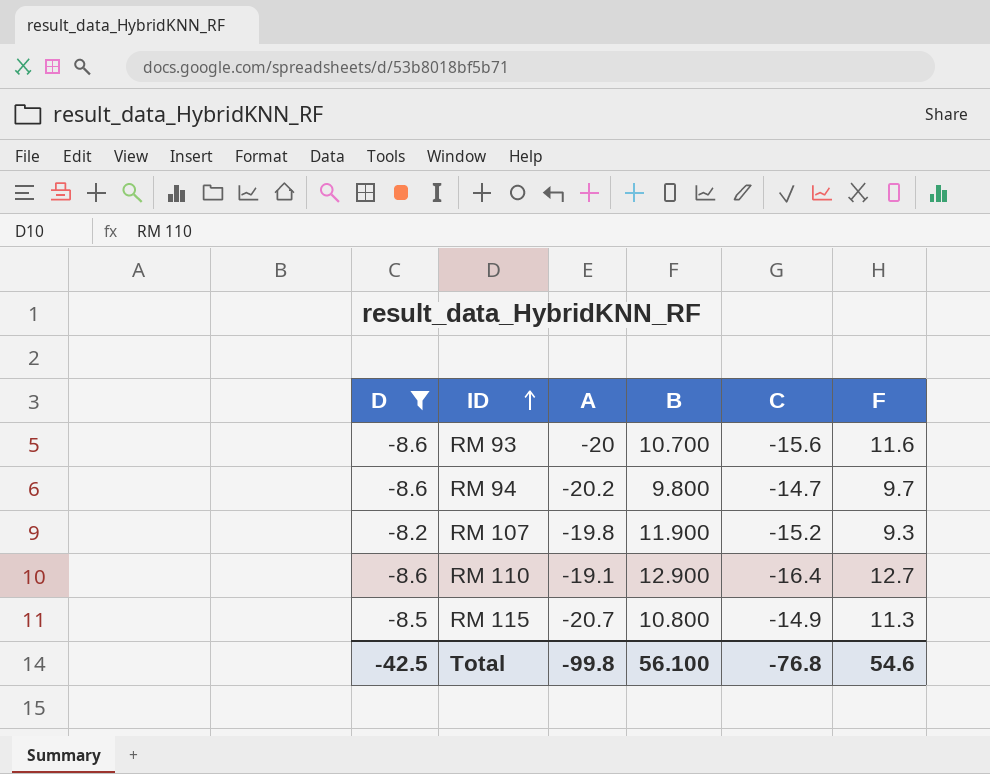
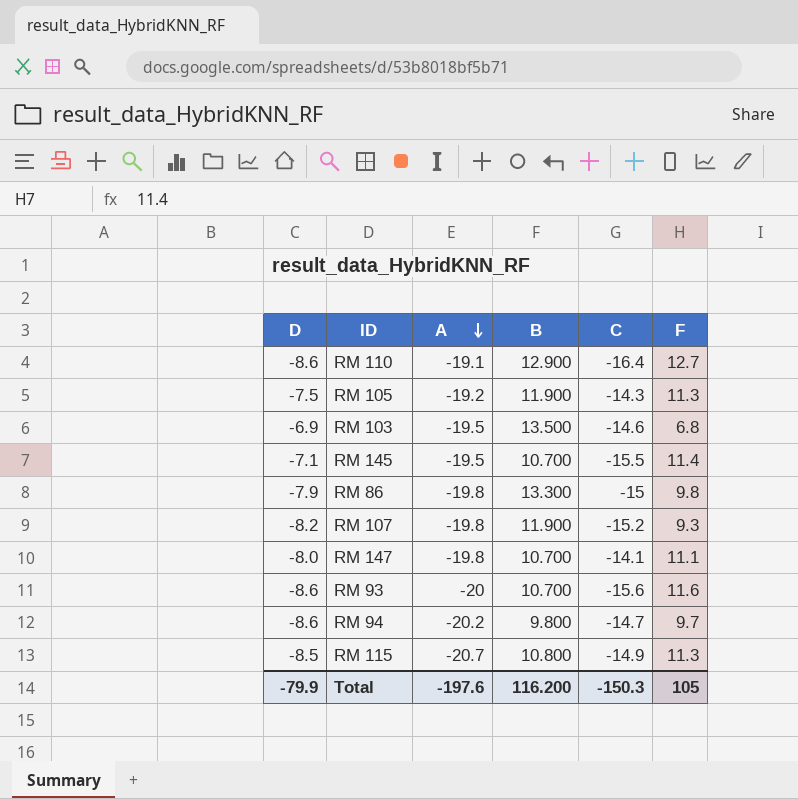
filter: D <= -8.2 -> none
row order: ID ascending -> A descending
Total | D: -42.5 -> -79.9
Total | A: -99.8 -> -197.6
Total | B: 56.100 -> 116.200
Total | C: -76.8 -> -150.3
Total | F: 54.6 -> 105

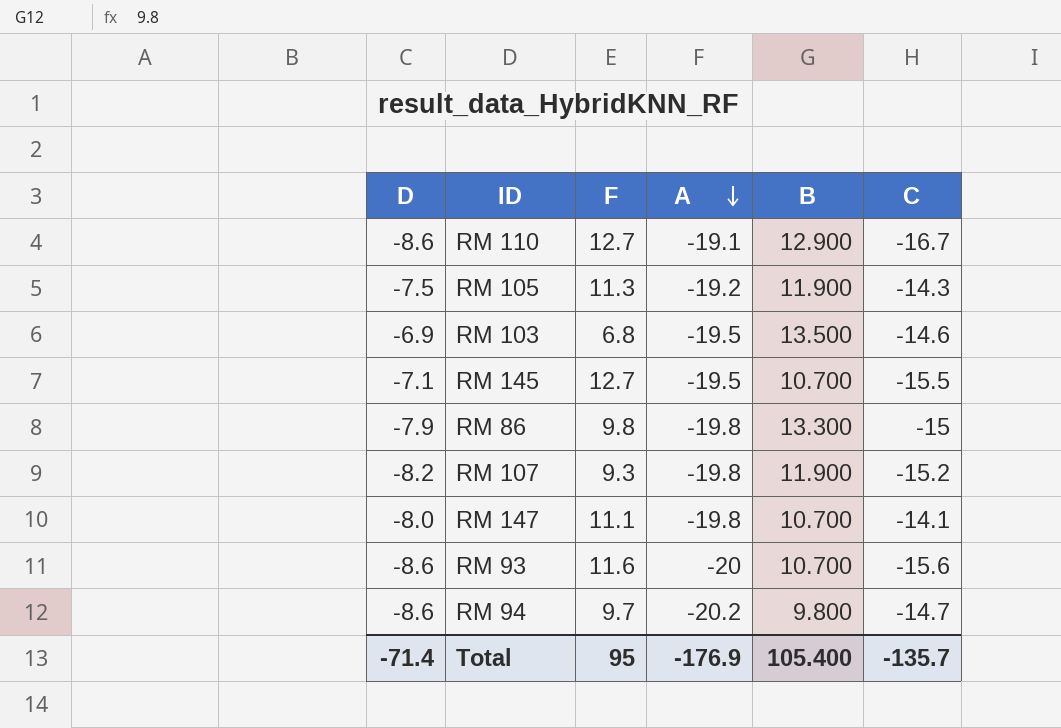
column F | position: 6 -> 3
row RM 115: -8.5 | -20.7 | 10.800 | -14.9 | 11.3 -> none
RM 110 | C: -16.4 -> -16.7
RM 145 | F: 11.4 -> 12.7
Total | D: -79.9 -> -71.4
Total | F: 105 -> 95
Total | A: -197.6 -> -176.9
Total | B: 116.200 -> 105.400
Total | C: -150.3 -> -135.7

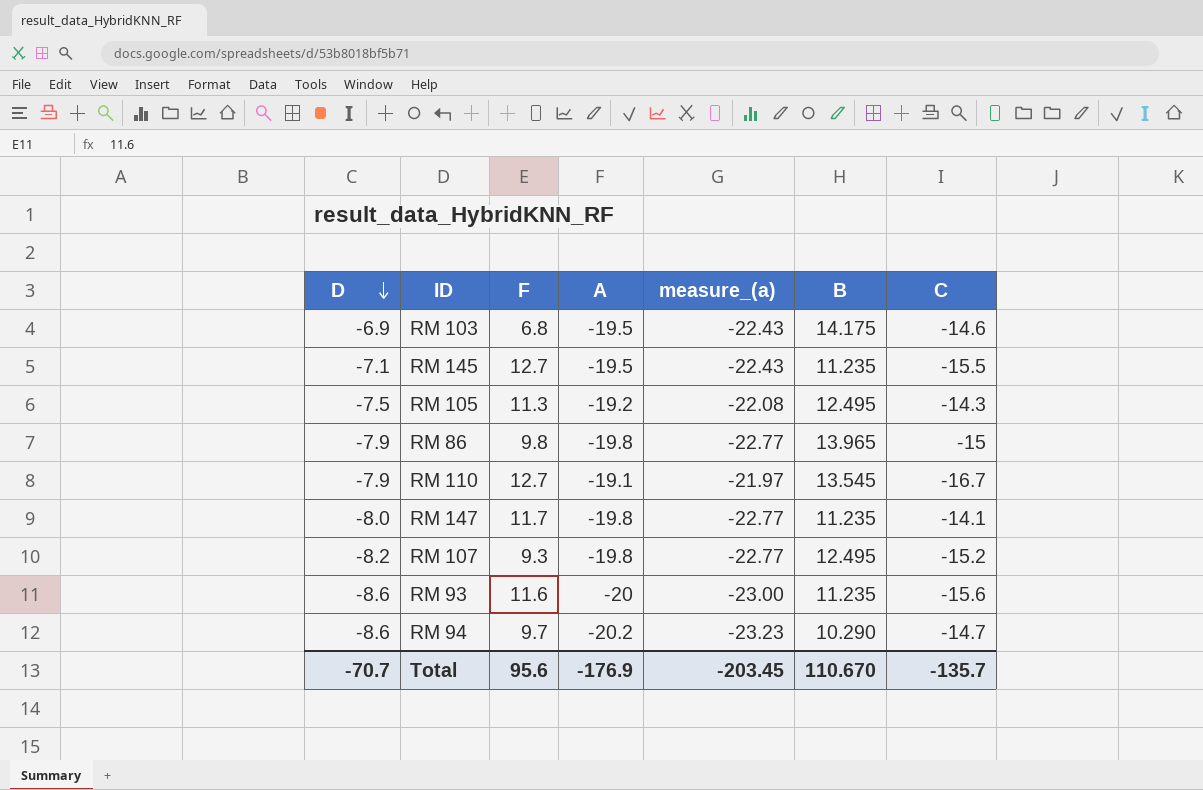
row order: A descending -> D descending
column measure_(a) | formula: none -> [A] * 1.15
RM 103 | B: 13.500 -> 14.175
RM 145 | B: 10.700 -> 11.235
RM 105 | B: 11.900 -> 12.495
RM 86 | B: 13.300 -> 13.965
RM 110 | D: -8.6 -> -7.9
RM 110 | B: 12.900 -> 13.545
RM 147 | F: 11.1 -> 11.7
RM 147 | B: 10.700 -> 11.235
RM 107 | B: 11.900 -> 12.495
RM 93 | B: 10.700 -> 11.235
RM 94 | B: 9.800 -> 10.290
Total | D: -71.4 -> -70.7
Total | F: 95 -> 95.6
Total | B: 105.400 -> 110.670

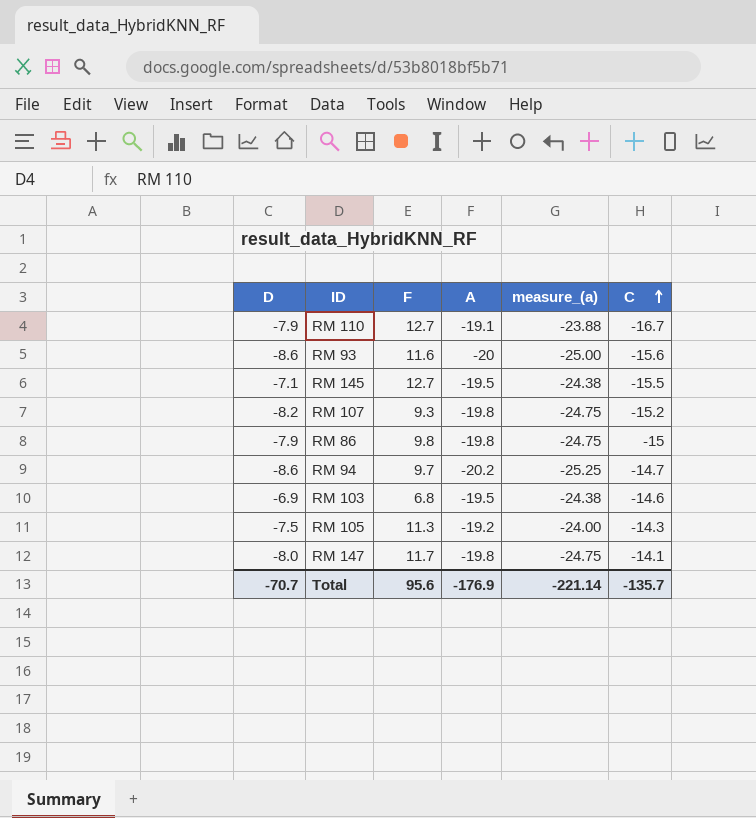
row order: D descending -> C ascending
column B | position: 6 -> none
column measure_(a) | formula: [A] * 1.15 -> [A] * 1.25
Total | measure_(a): -203.45 -> -221.14

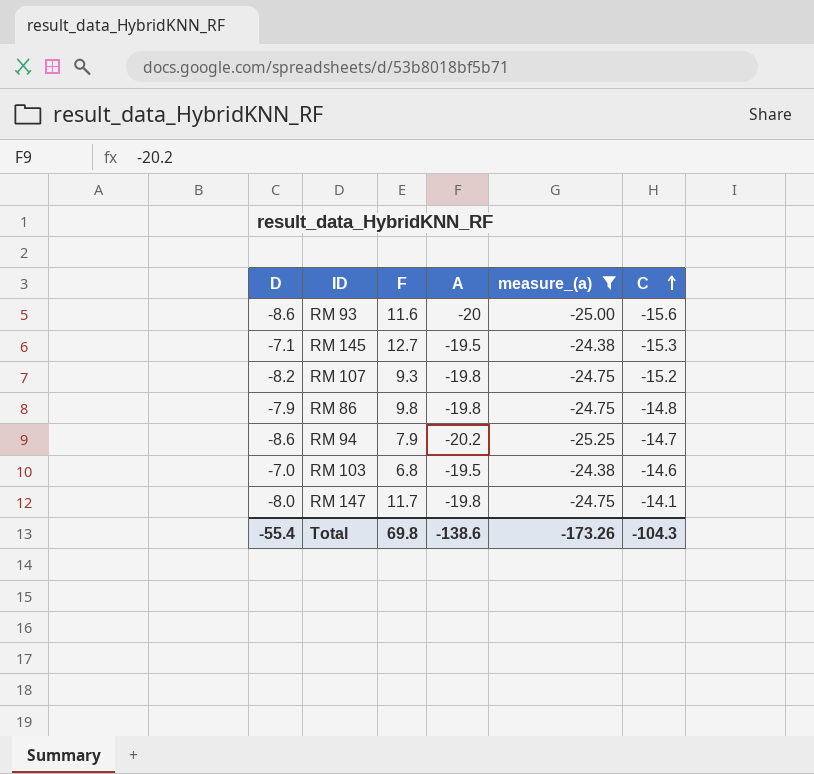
filter: none -> measure_(a) <= -24.38
RM 145 | C: -15.5 -> -15.3
RM 86 | C: -15 -> -14.8
RM 94 | F: 9.7 -> 7.9
RM 103 | D: -6.9 -> -7.0
Total | D: -70.7 -> -55.4
Total | F: 95.6 -> 69.8
Total | A: -176.9 -> -138.6
Total | measure_(a): -221.14 -> -173.26
Total | C: -135.7 -> -104.3

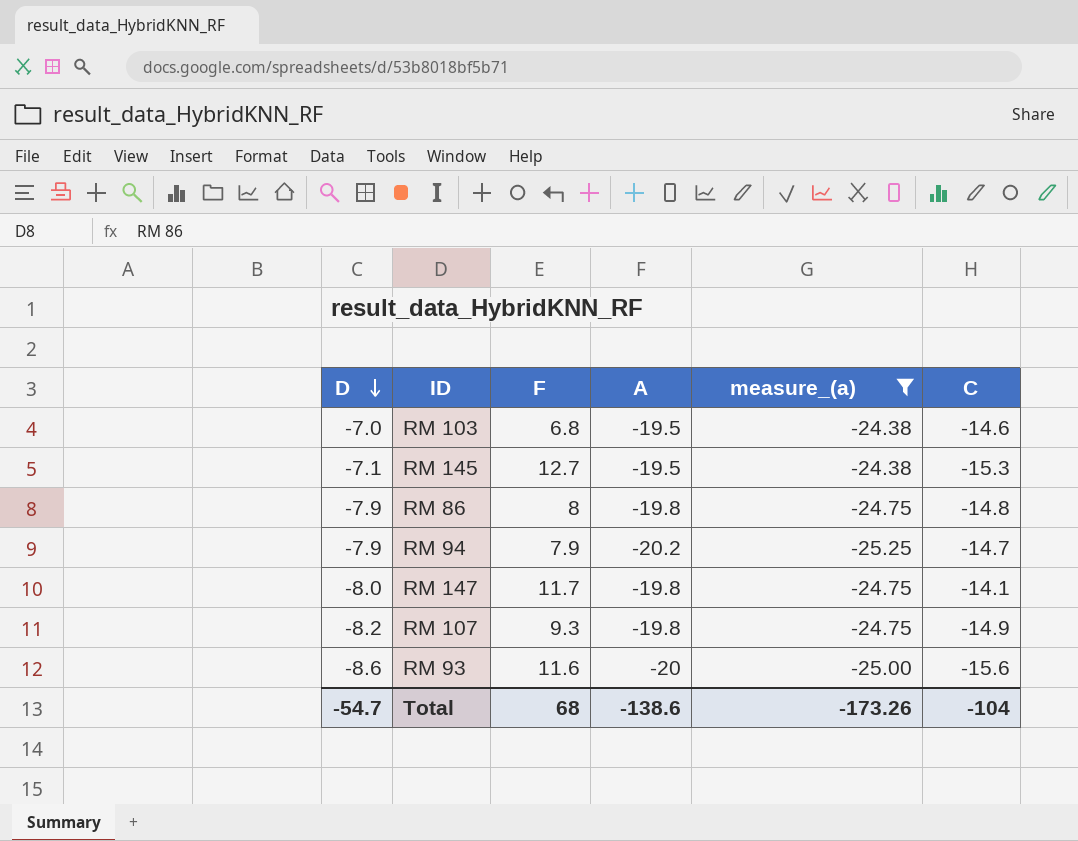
row order: C ascending -> D descending
RM 86 | F: 9.8 -> 8
RM 94 | D: -8.6 -> -7.9
RM 107 | C: -15.2 -> -14.9
Total | D: -55.4 -> -54.7
Total | F: 69.8 -> 68
Total | C: -104.3 -> -104

